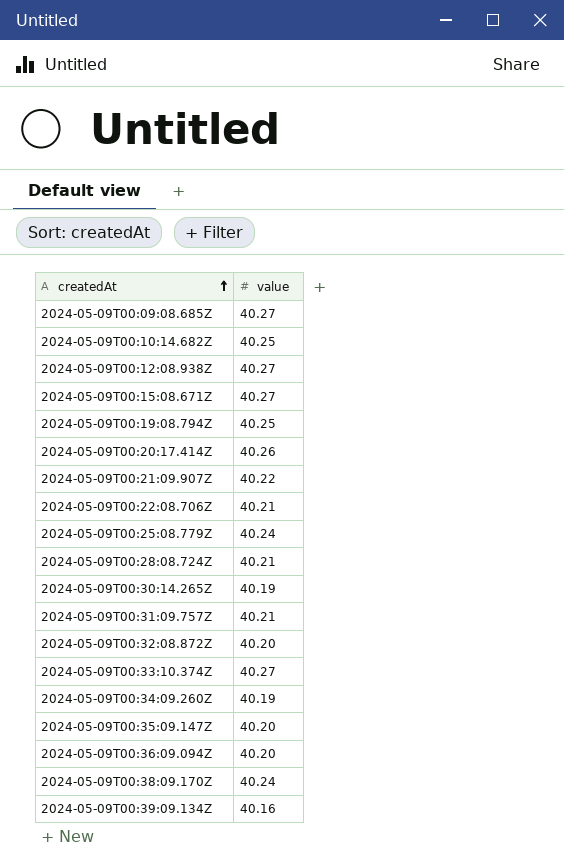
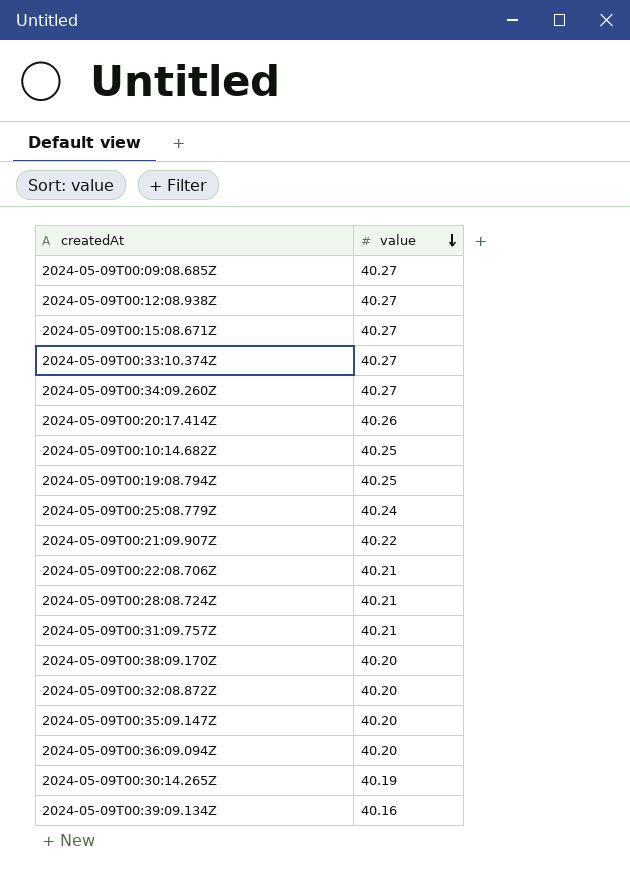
row order: createdAt ascending -> value descending
2024-05-09T00:34:09.260Z | value: 40.19 -> 40.27
2024-05-09T00:38:09.170Z | value: 40.24 -> 40.20

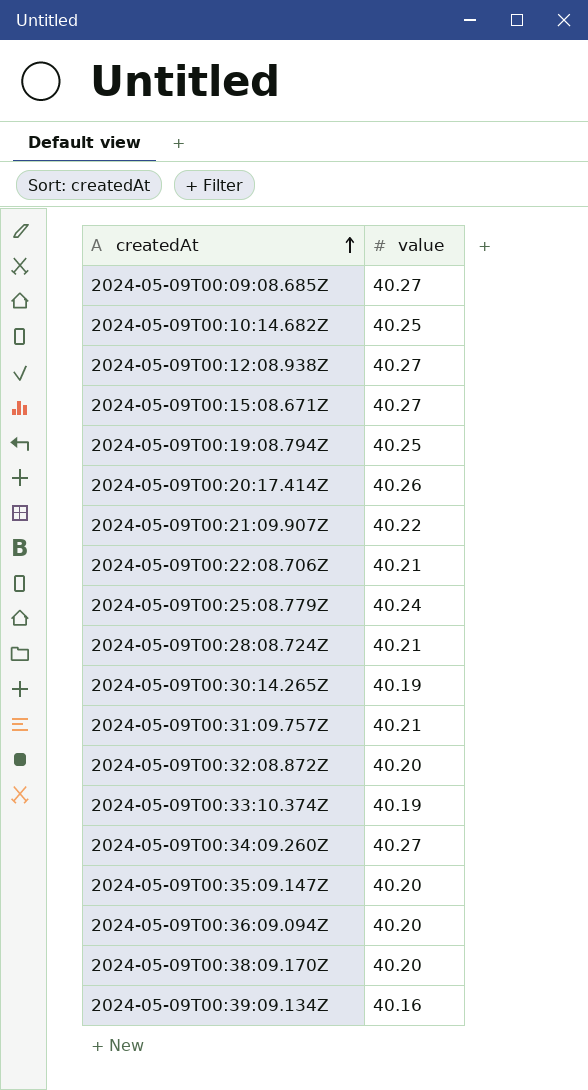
row order: value descending -> createdAt ascending
2024-05-09T00:33:10.374Z | value: 40.27 -> 40.19

